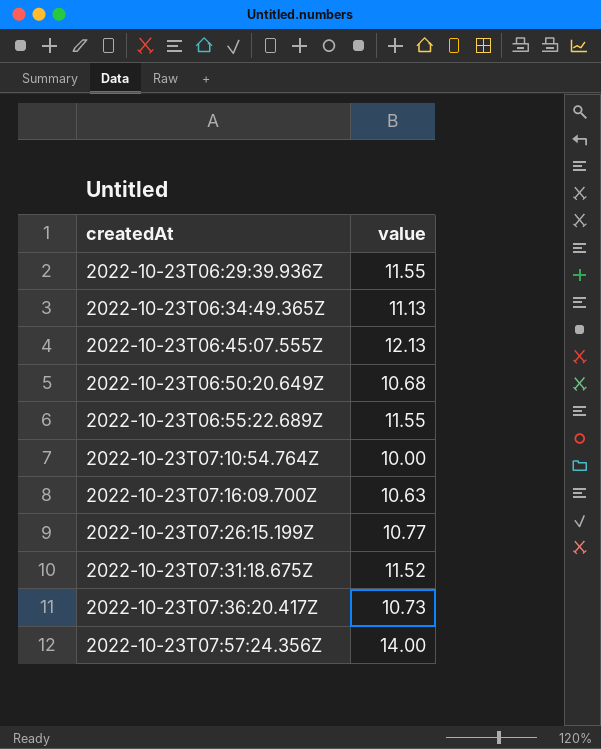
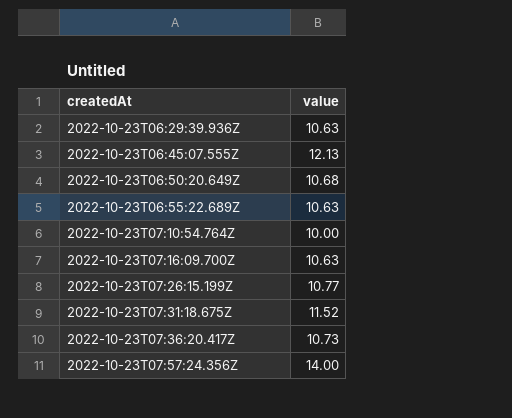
row 2022-10-23T06:34:49.365Z: 11.13 -> none
2022-10-23T06:29:39.936Z | value: 11.55 -> 10.63
2022-10-23T06:55:22.689Z | value: 11.55 -> 10.63

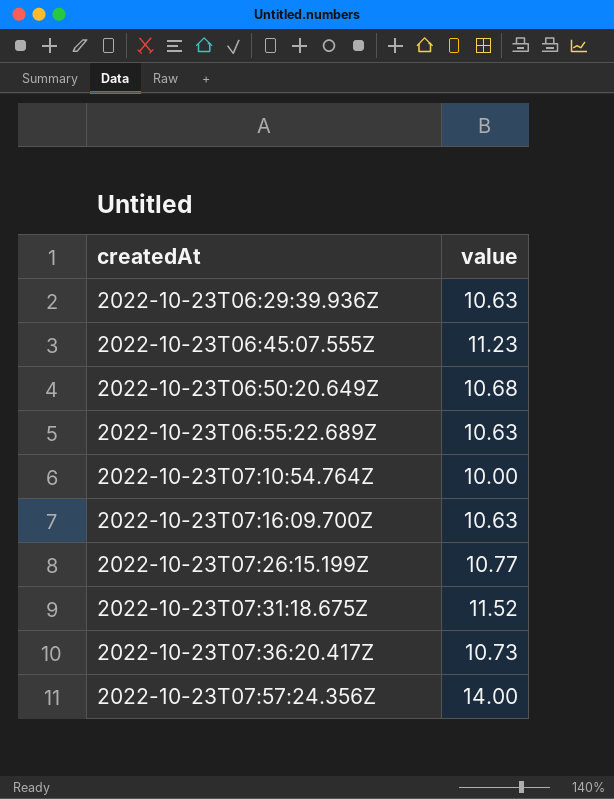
2022-10-23T06:45:07.555Z | value: 12.13 -> 11.23

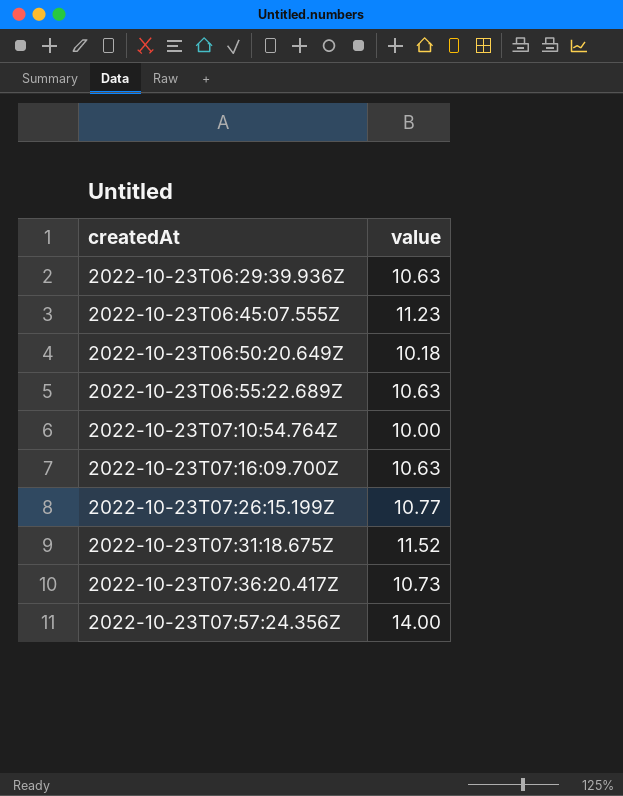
2022-10-23T06:50:20.649Z | value: 10.68 -> 10.18

